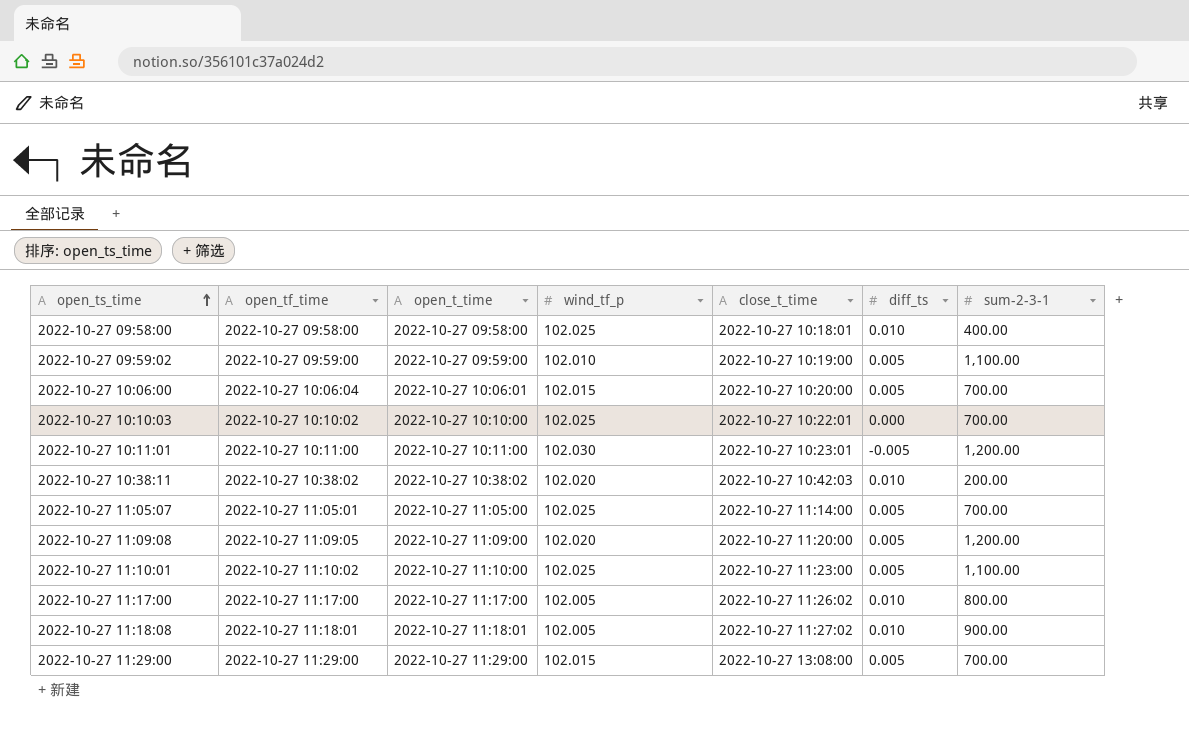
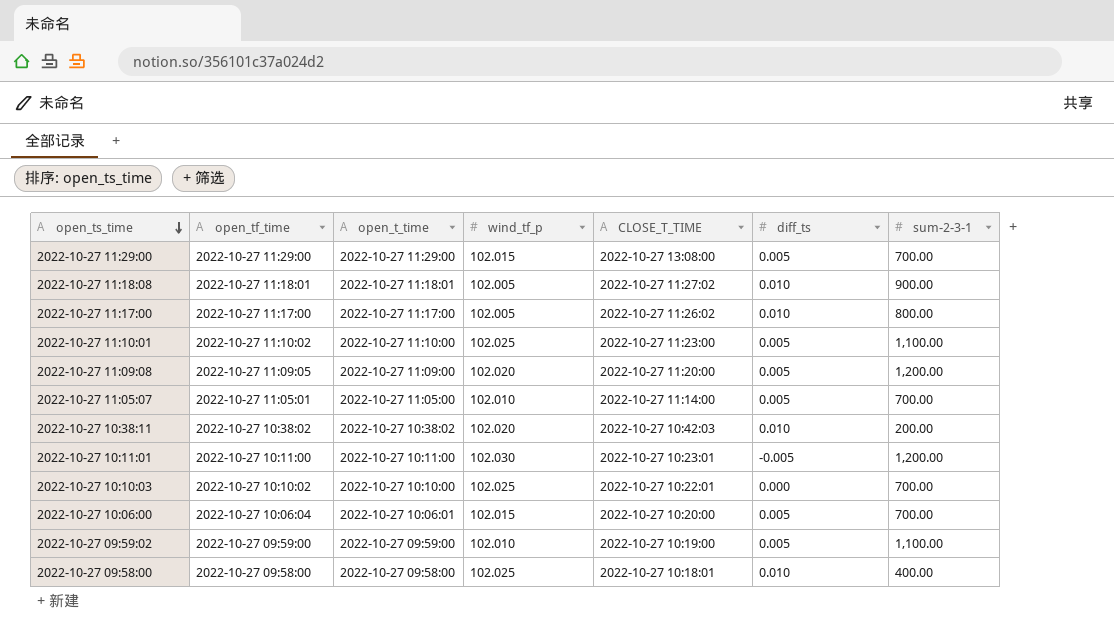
row order: open_ts_time ascending -> open_ts_time descending
column name: close_t_time -> CLOSE_T_TIME
2022-10-27 11:05:07 | wind_tf_p: 102.025 -> 102.010

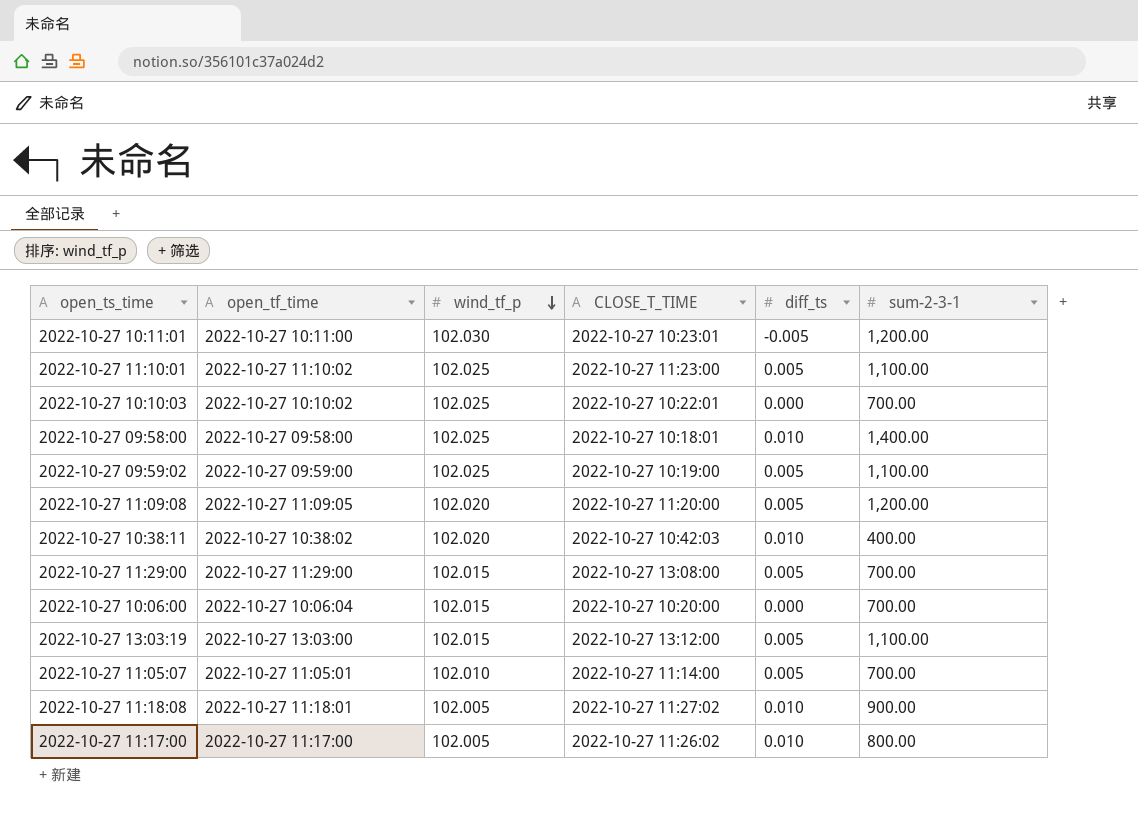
row order: open_ts_time descending -> wind_tf_p descending
column open_t_time | position: 3 -> none
2022-10-27 09:58:00 | sum-2-3-1: 400.00 -> 1,400.00
2022-10-27 09:59:02 | wind_tf_p: 102.010 -> 102.025
2022-10-27 10:38:11 | sum-2-3-1: 200.00 -> 400.00
2022-10-27 10:06:00 | diff_ts: 0.005 -> 0.000
row 2022-10-27 13:03:19: none -> 2022-10-27 13:03:00 | 102.015 | 2022-10-27 13:12:00 | 0.005 | 1,100.00

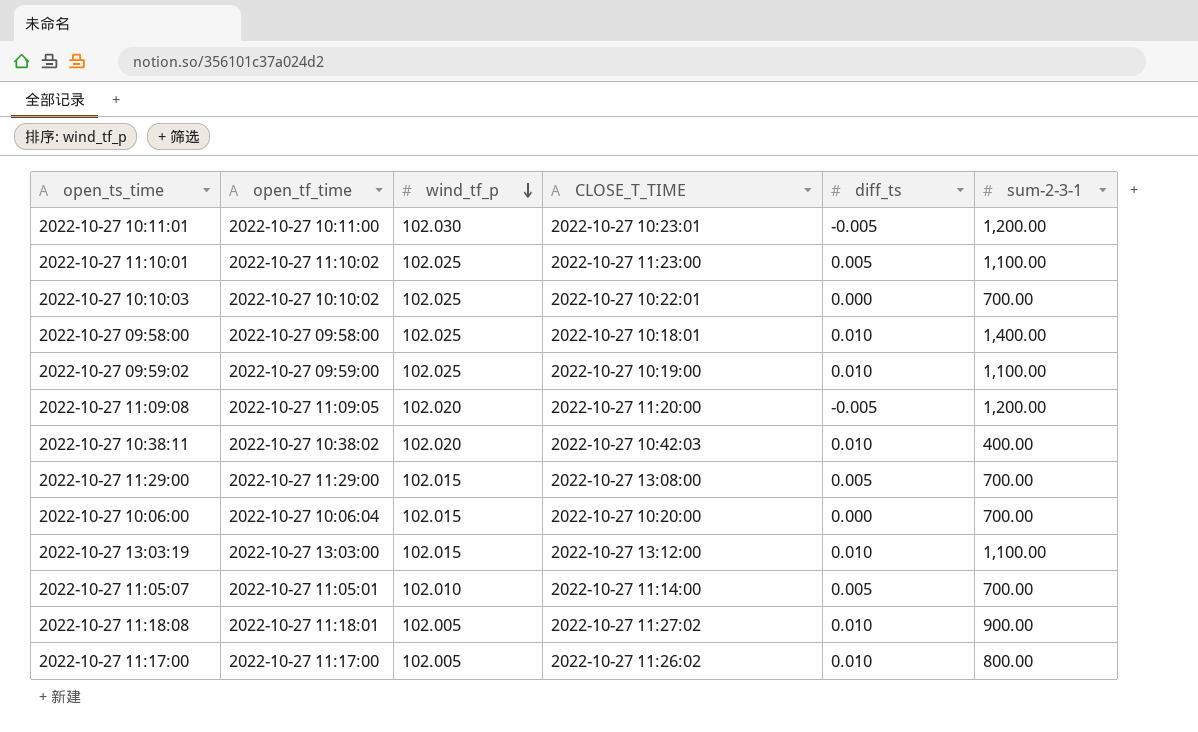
2022-10-27 09:59:02 | diff_ts: 0.005 -> 0.010
2022-10-27 11:09:08 | diff_ts: 0.005 -> -0.005
2022-10-27 13:03:19 | diff_ts: 0.005 -> 0.010

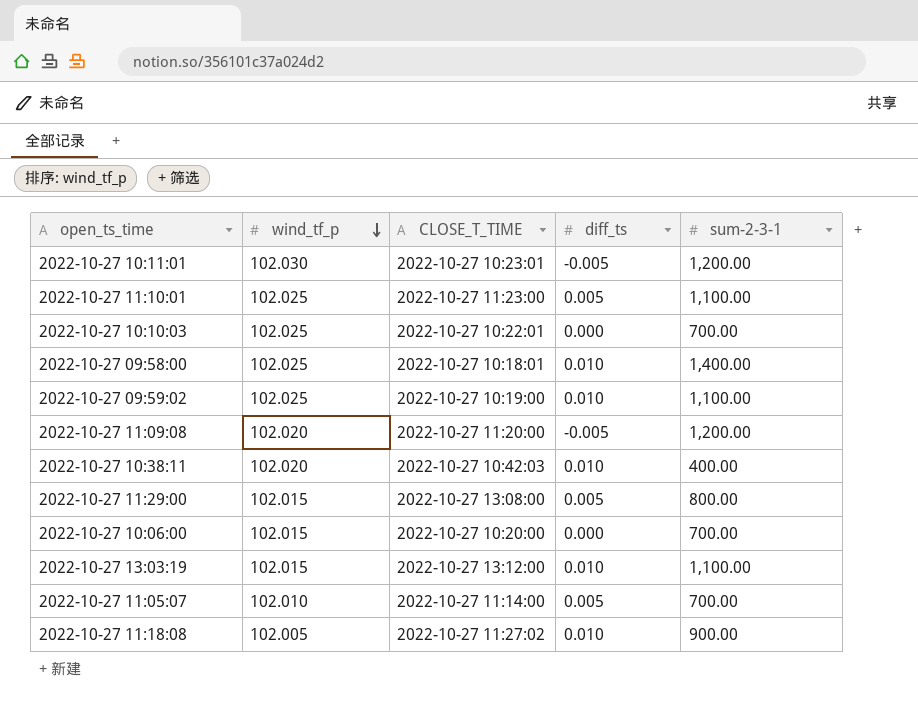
column open_tf_time | position: 2 -> none
row 2022-10-27 11:17:00: 2022-10-27 11:17:00 | 102.005 | 2022-10-27 11:26:02 | 0.010 | 800.00 -> none
2022-10-27 11:29:00 | sum-2-3-1: 700.00 -> 800.00

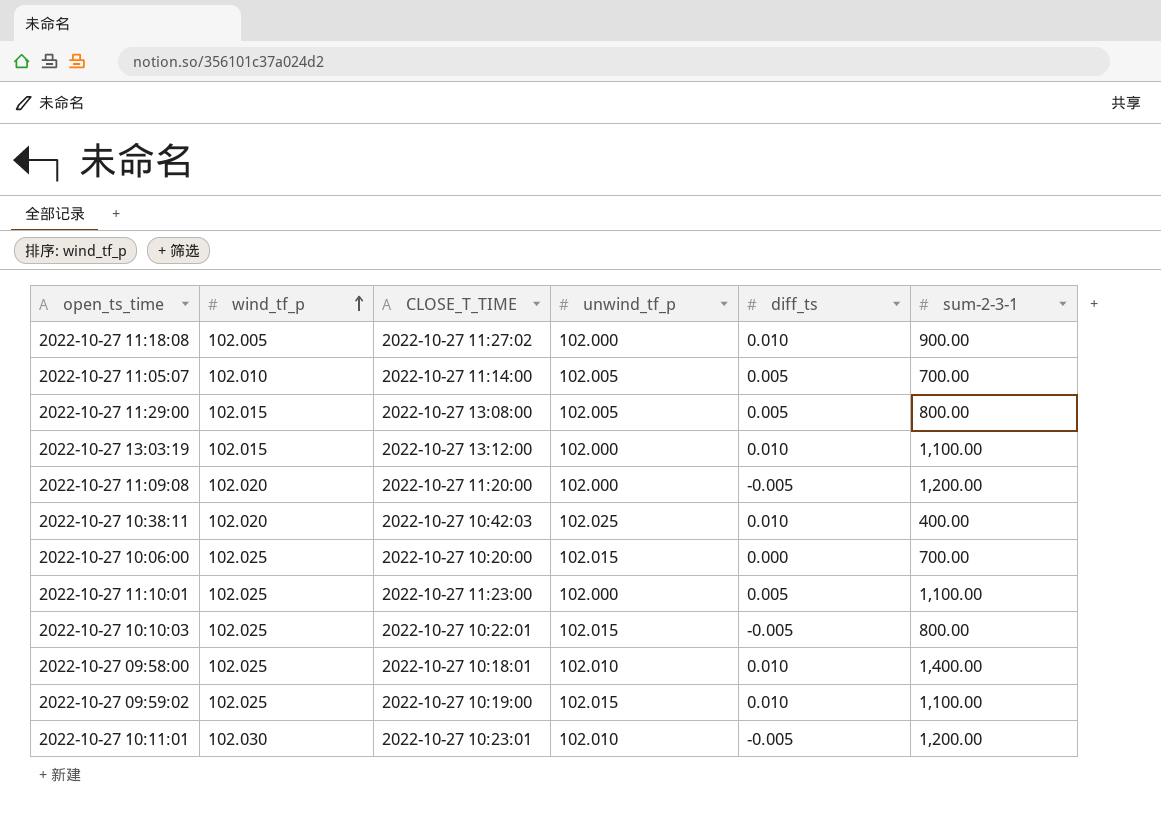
row order: wind_tf_p descending -> wind_tf_p ascending
column unwind_tf_p | position: none -> 4
2022-10-27 10:06:00 | wind_tf_p: 102.015 -> 102.025
2022-10-27 10:10:03 | diff_ts: 0.000 -> -0.005
2022-10-27 10:10:03 | sum-2-3-1: 700.00 -> 800.00

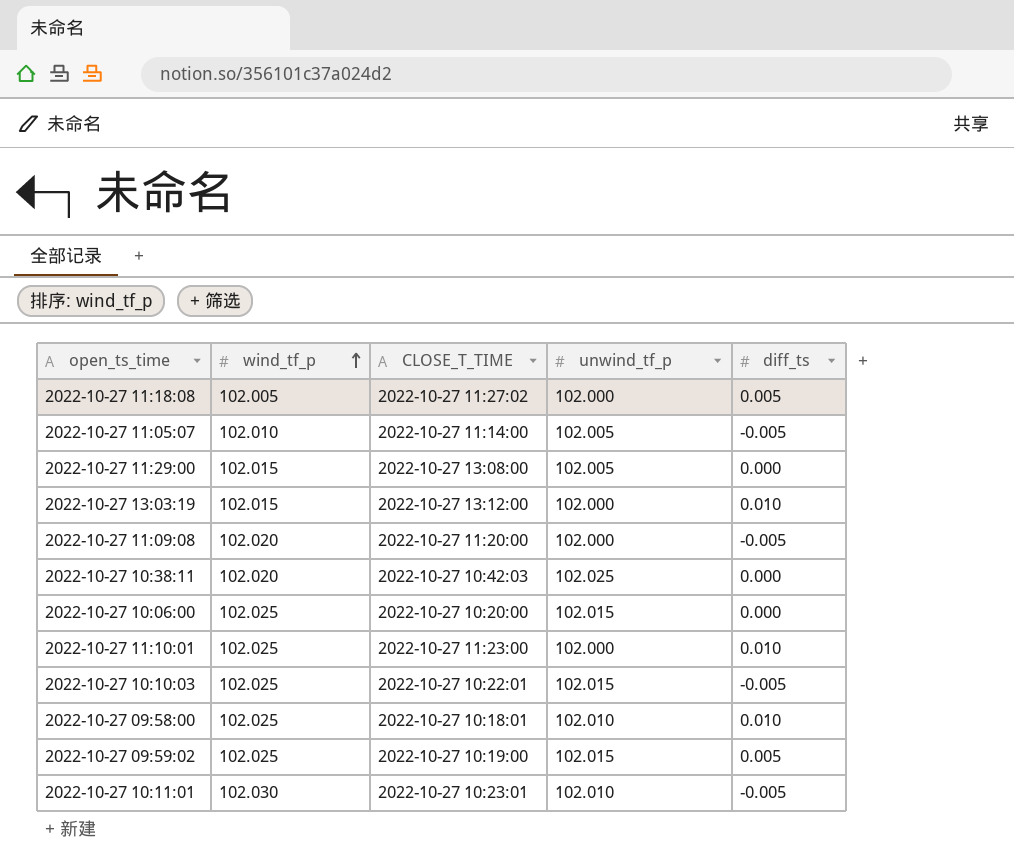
column sum-2-3-1 | position: 6 -> none
2022-10-27 11:18:08 | diff_ts: 0.010 -> 0.005
2022-10-27 11:05:07 | diff_ts: 0.005 -> -0.005
2022-10-27 11:29:00 | diff_ts: 0.005 -> 0.000
2022-10-27 10:38:11 | diff_ts: 0.010 -> 0.000
2022-10-27 11:10:01 | diff_ts: 0.005 -> 0.010
2022-10-27 09:59:02 | diff_ts: 0.010 -> 0.005

